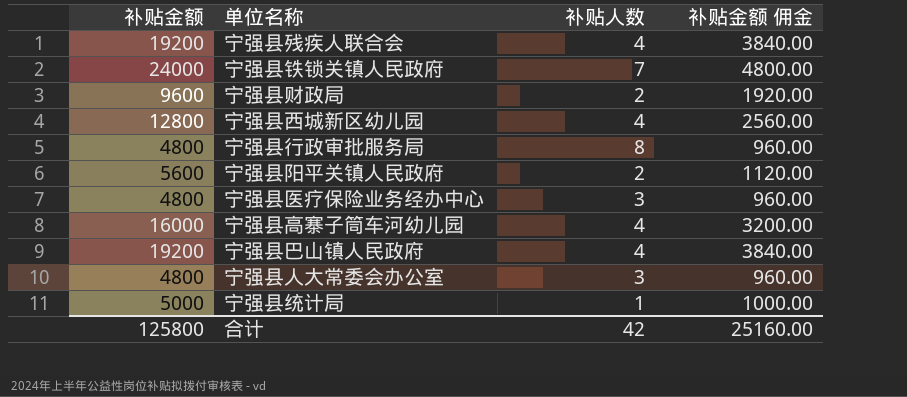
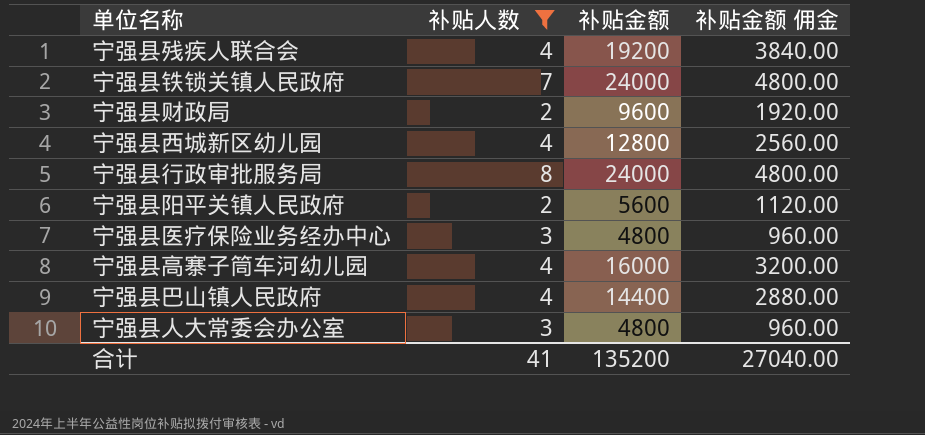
filter: none -> 补贴人数 != 1
column 补贴金额 | position: 1 -> 3
宁强县行政审批服务局 | 补贴金额: 4800 -> 24000
宁强县行政审批服务局 | 补贴金额 佣金: 960.00 -> 4800.00
宁强县巴山镇人民政府 | 补贴金额: 19200 -> 14400
宁强县巴山镇人民政府 | 补贴金额 佣金: 3840.00 -> 2880.00
合计 | 补贴人数: 42 -> 41
合计 | 补贴金额: 125800 -> 135200
合计 | 补贴金额 佣金: 25160.00 -> 27040.00

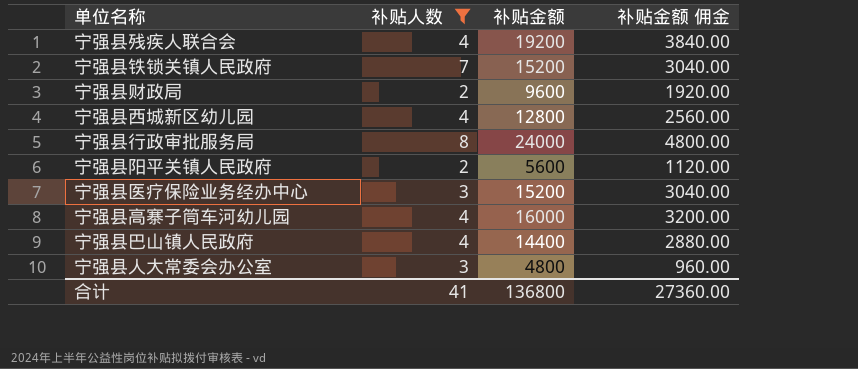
宁强县铁锁关镇人民政府 | 补贴金额: 24000 -> 15200
宁强县铁锁关镇人民政府 | 补贴金额 佣金: 4800.00 -> 3040.00
宁强县医疗保险业务经办中心 | 补贴金额: 4800 -> 15200
宁强县医疗保险业务经办中心 | 补贴金额 佣金: 960.00 -> 3040.00
合计 | 补贴金额: 135200 -> 136800
合计 | 补贴金额 佣金: 27040.00 -> 27360.00

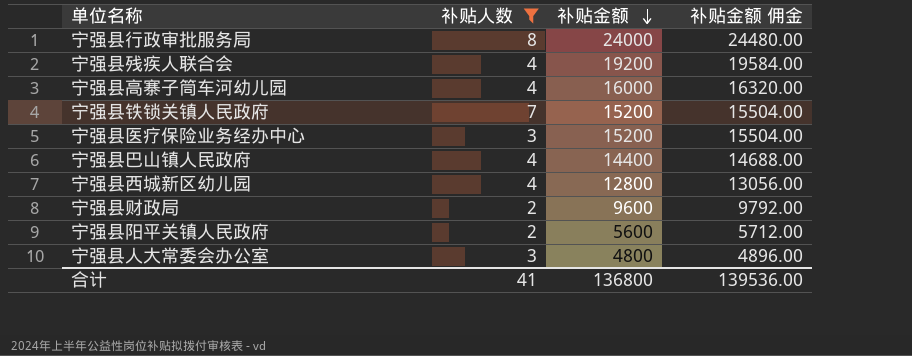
row order: none -> 补贴金额 descending
column 补贴金额 佣金 | formula: [补贴金额] * 0.2 -> [补贴金额] * 1.02
合计 | 补贴金额 佣金: 27360.00 -> 139536.00

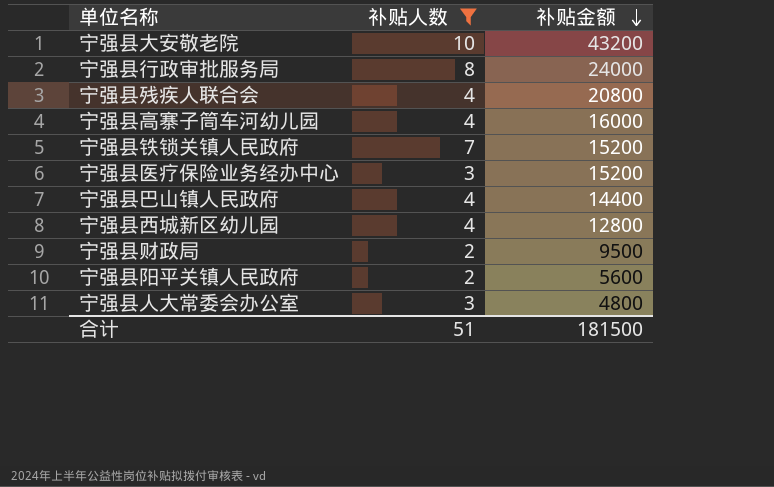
column 补贴金额 佣金 | formula: [补贴金额] * 1.02 -> none
row 宁强县大安敬老院: none -> 10 | 43200
宁强县残疾人联合会 | 补贴金额: 19200 -> 20800
宁强县财政局 | 补贴金额: 9600 -> 9500
合计 | 补贴人数: 41 -> 51
合计 | 补贴金额: 136800 -> 181500

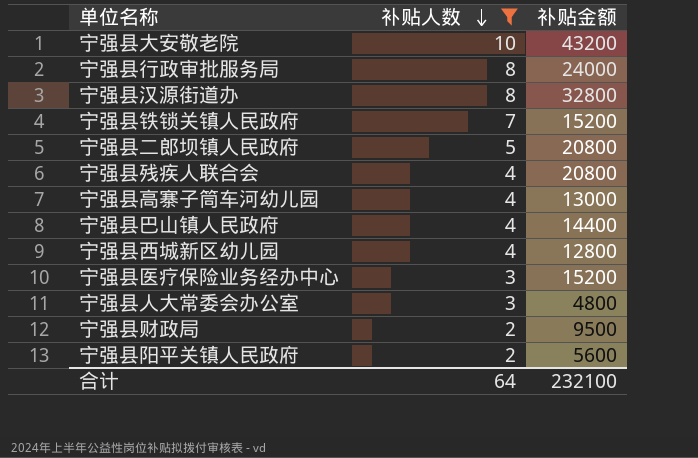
row order: 补贴金额 descending -> 补贴人数 descending
row 宁强县汉源街道办: none -> 8 | 32800
row 宁强县二郎坝镇人民政府: none -> 5 | 20800
宁强县高寨子筒车河幼儿园 | 补贴金额: 16000 -> 13000
合计 | 补贴人数: 51 -> 64
合计 | 补贴金额: 181500 -> 232100

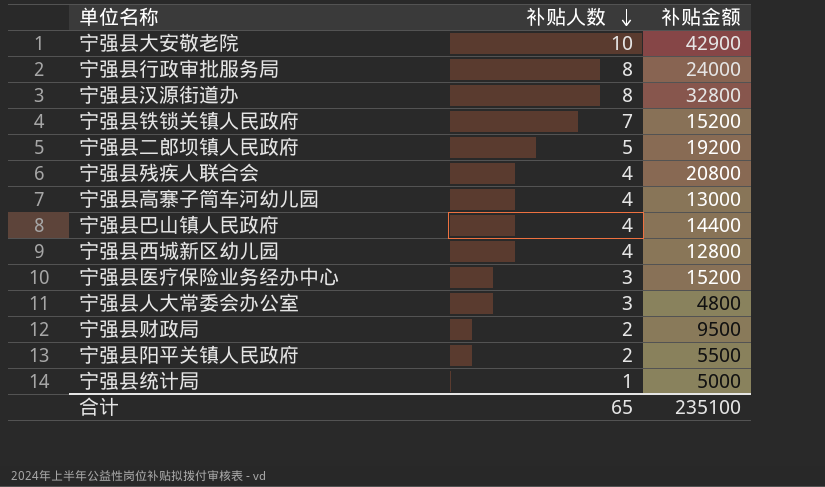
filter: 补贴人数 != 1 -> none
宁强县大安敬老院 | 补贴金额: 43200 -> 42900
宁强县二郎坝镇人民政府 | 补贴金额: 20800 -> 19200
宁强县阳平关镇人民政府 | 补贴金额: 5600 -> 5500
合计 | 补贴人数: 64 -> 65
合计 | 补贴金额: 232100 -> 235100

